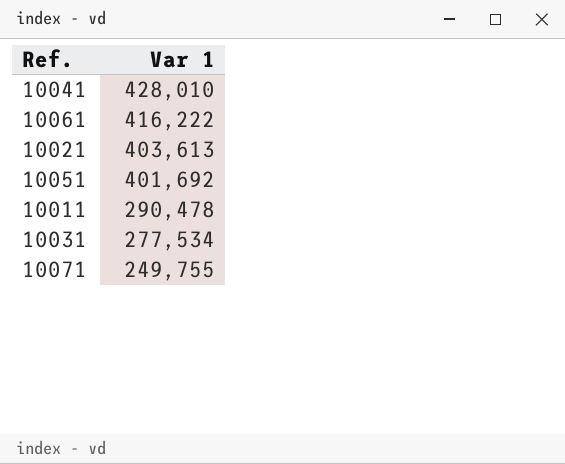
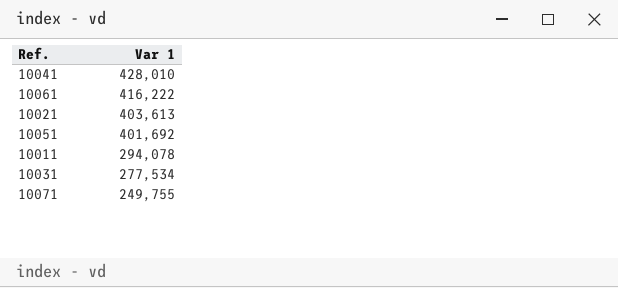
10011 | Var 1: 290,478 -> 294,078

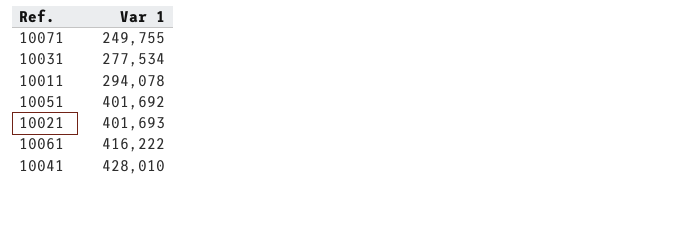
row order: Var 1 descending -> Var 1 ascending
10021 | Var 1: 403,613 -> 401,693

